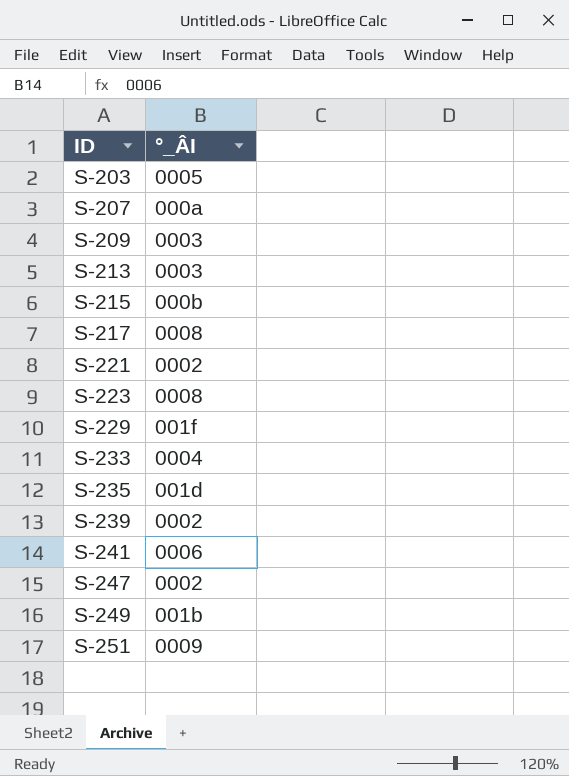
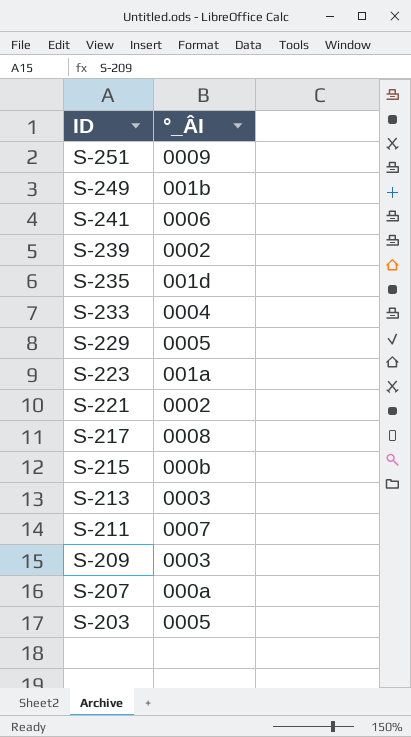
row order: ID ascending -> ID descending
row S-247: 0002 -> none
S-229 | °_ÂI: 001f -> 0005
S-223 | °_ÂI: 0008 -> 001a
row S-211: none -> 0007

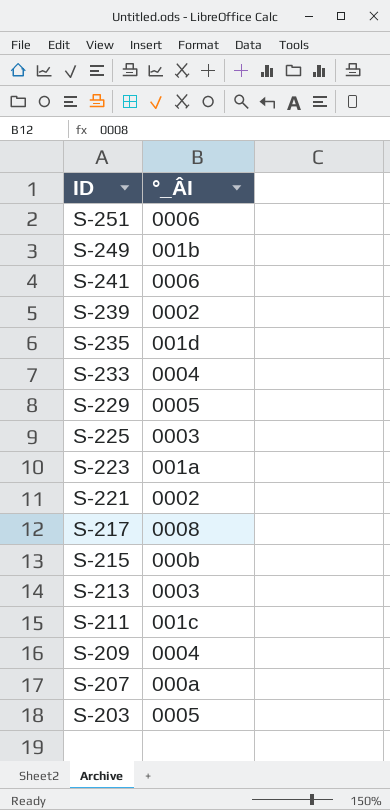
S-251 | °_ÂI: 0009 -> 0006
row S-225: none -> 0003
S-211 | °_ÂI: 0007 -> 001c
S-209 | °_ÂI: 0003 -> 0004

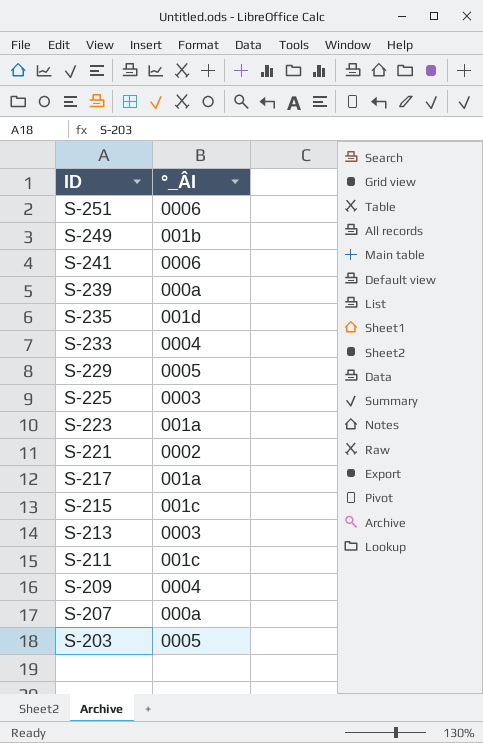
S-239 | °_ÂI: 0002 -> 000a
S-217 | °_ÂI: 0008 -> 001a
S-215 | °_ÂI: 000b -> 001c

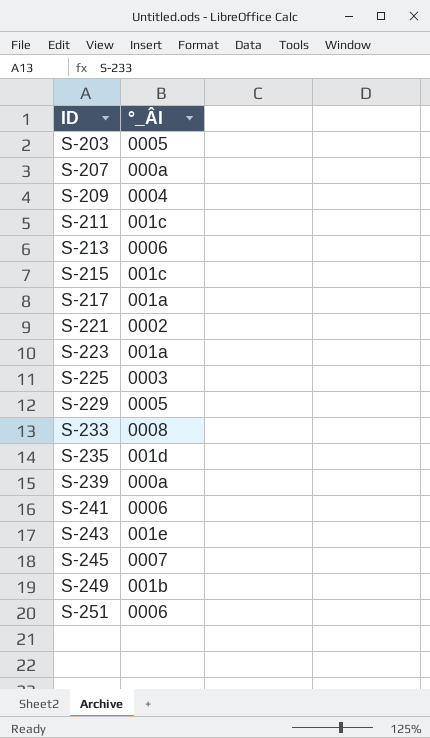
row order: ID descending -> ID ascending
S-213 | °_ÂI: 0003 -> 0006
S-233 | °_ÂI: 0004 -> 0008
row S-243: none -> 001e
row S-245: none -> 0007

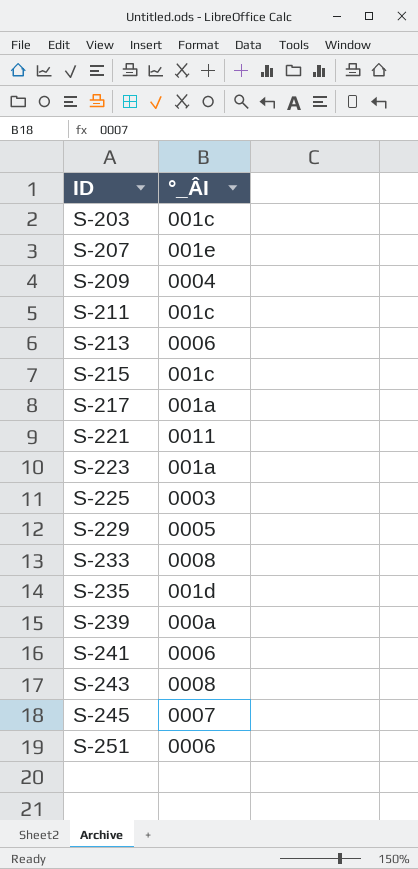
row S-249: 001b -> none
S-203 | °_ÂI: 0005 -> 001c
S-207 | °_ÂI: 000a -> 001e
S-221 | °_ÂI: 0002 -> 0011
S-243 | °_ÂI: 001e -> 0008

